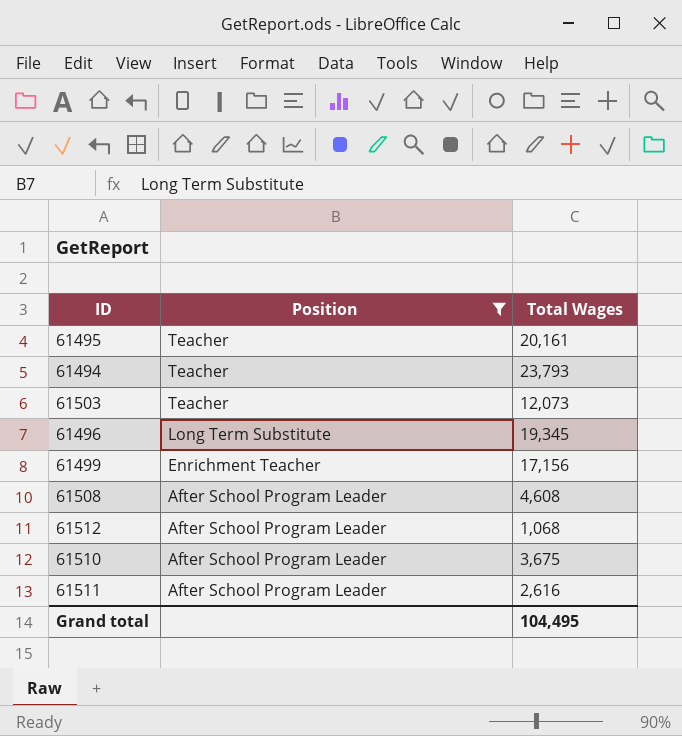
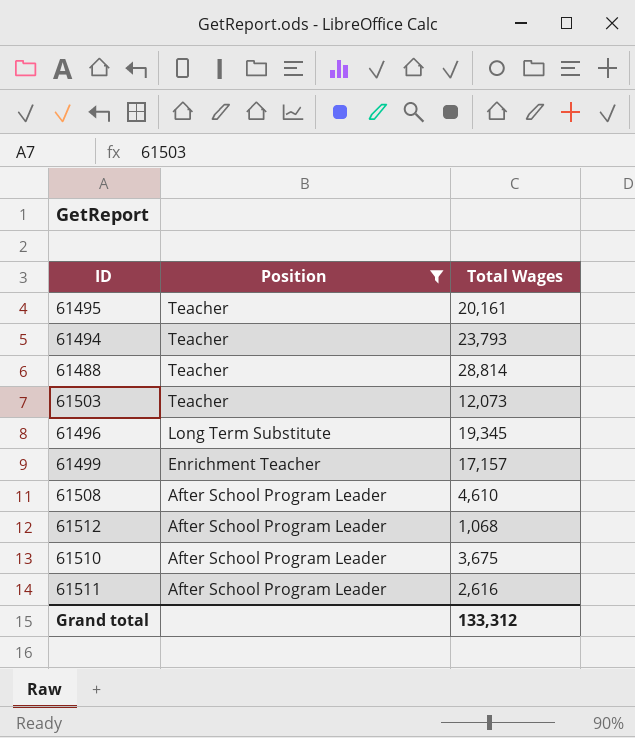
row 61488: none -> Teacher | 28,814
61499 | Total Wages: 17,156 -> 17,157
61508 | Total Wages: 4,608 -> 4,610
Grand total | Total Wages: 104,495 -> 133,312

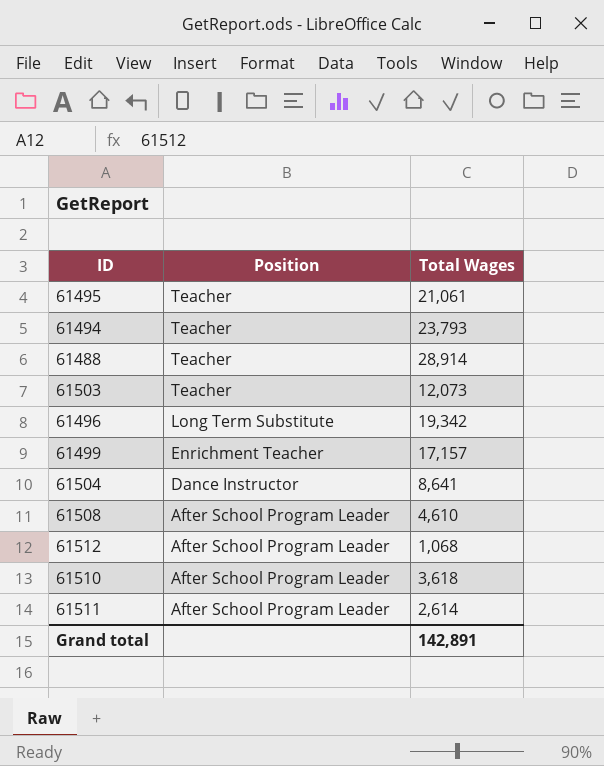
filter: Position != Dance Instructor -> none
61495 | Total Wages: 20,161 -> 21,061
61488 | Total Wages: 28,814 -> 28,914
61496 | Total Wages: 19,345 -> 19,342
61510 | Total Wages: 3,675 -> 3,618
61511 | Total Wages: 2,616 -> 2,614
Grand total | Total Wages: 133,312 -> 142,891

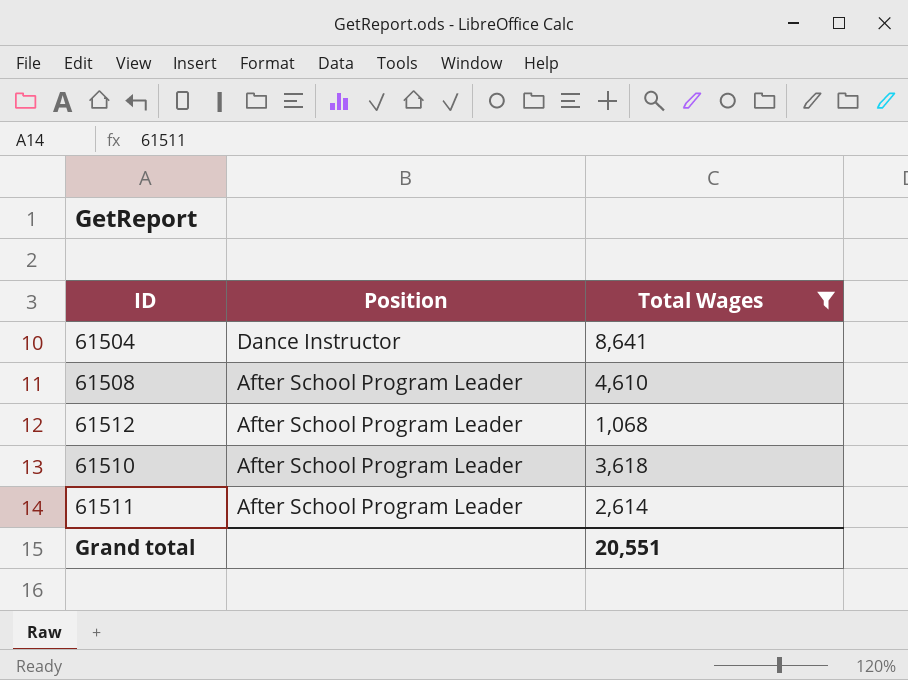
filter: none -> Total Wages <= 8,641
Grand total | Total Wages: 142,891 -> 20,551

